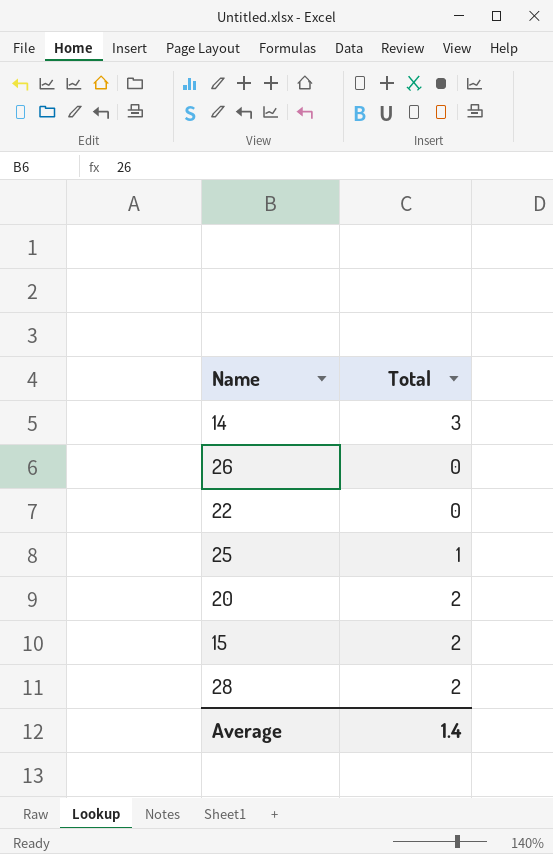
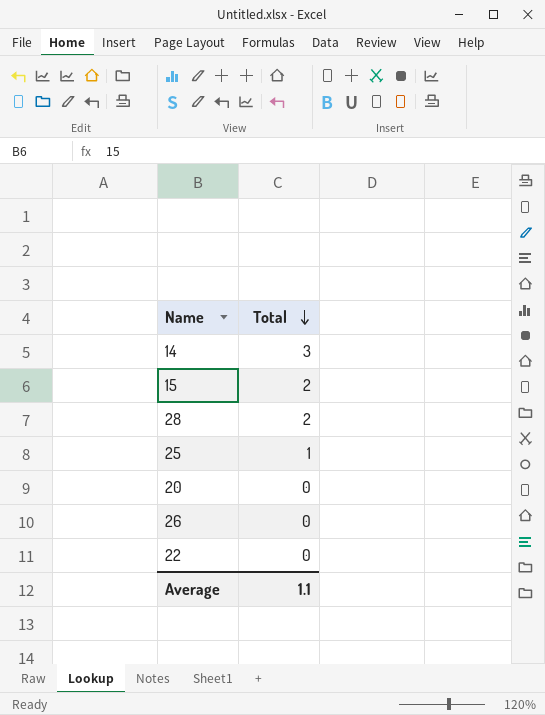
row order: none -> Total descending
20 | Total: 2 -> 0
Average | Total: 1.4 -> 1.1

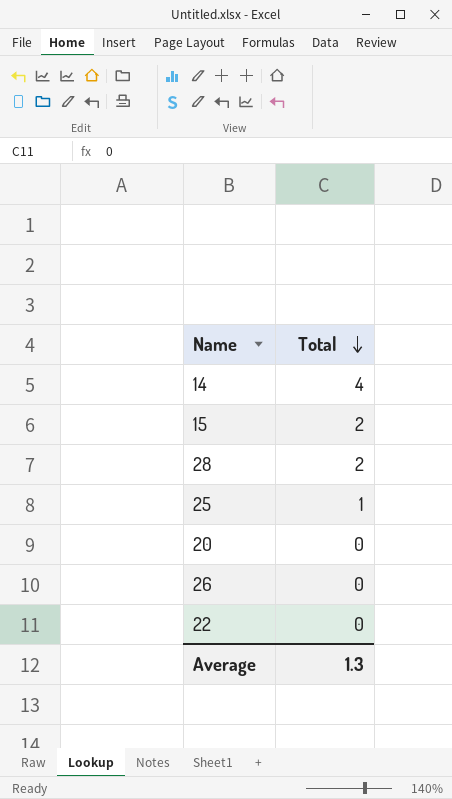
14 | Total: 3 -> 4
Average | Total: 1.1 -> 1.3

